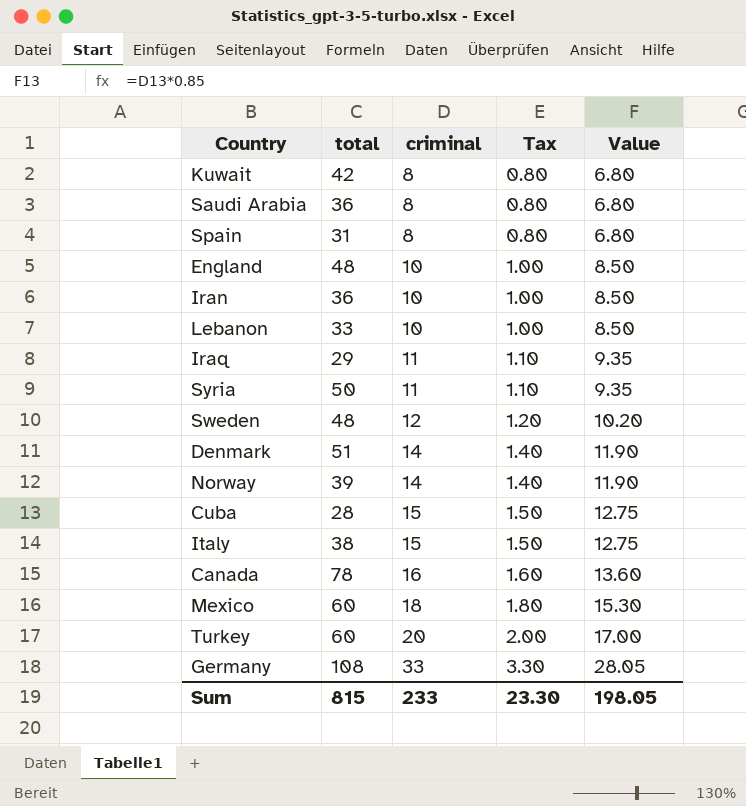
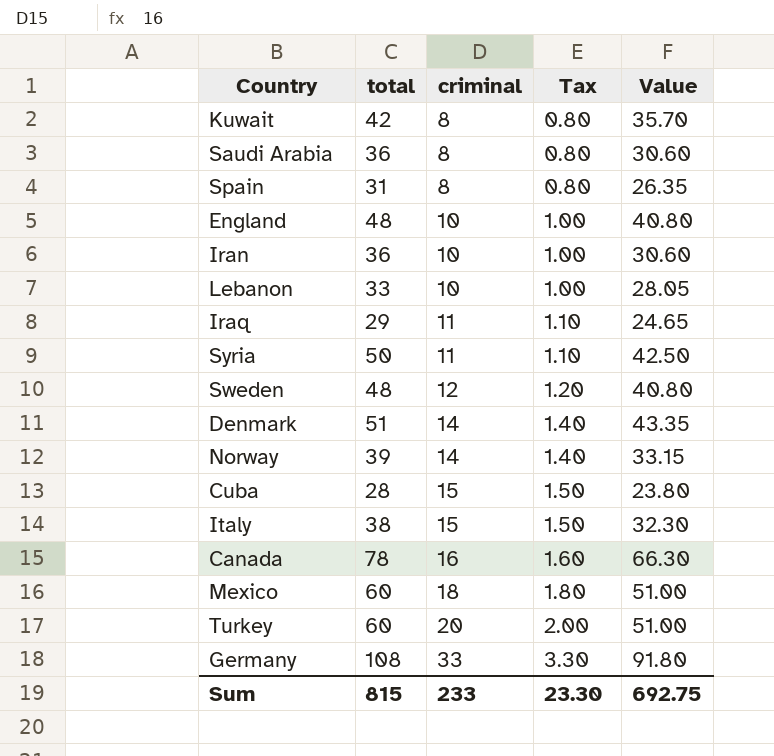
column Value | formula: [criminal] * 0.85 -> [total] * 0.85
Sum | Value: 198.05 -> 692.75

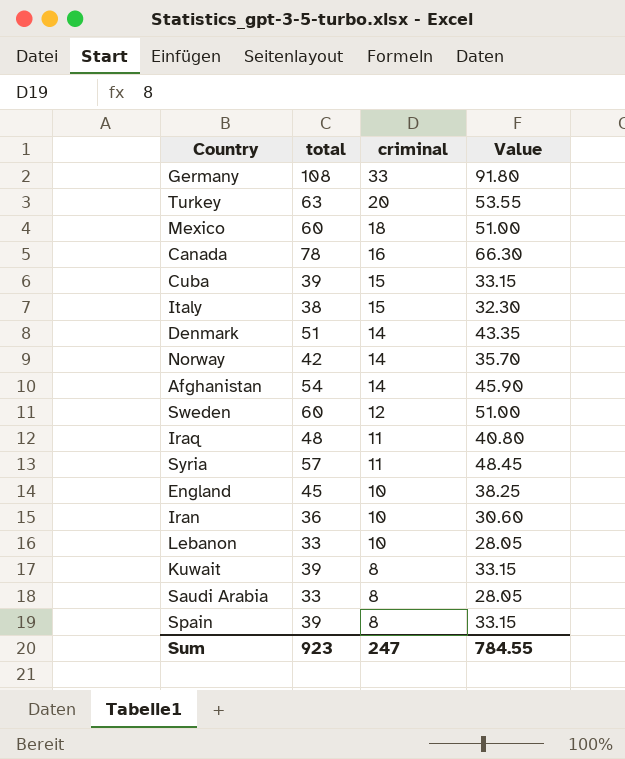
row order: criminal ascending -> criminal descending
column Tax | formula: [criminal] * 0.1 -> none
Turkey | total: 60 -> 63
Turkey | Value: 51.00 -> 53.55
Cuba | total: 28 -> 39
Cuba | Value: 23.80 -> 33.15
Norway | total: 39 -> 42
Norway | Value: 33.15 -> 35.70
row Afghanistan: none -> 54 | 14 | 45.90
Sweden | total: 48 -> 60
Sweden | Value: 40.80 -> 51.00
Iraq | total: 29 -> 48
Iraq | Value: 24.65 -> 40.80
Syria | total: 50 -> 57
Syria | Value: 42.50 -> 48.45
England | total: 48 -> 45
England | Value: 40.80 -> 38.25
Kuwait | total: 42 -> 39
Kuwait | Value: 35.70 -> 33.15
Saudi Arabia | total: 36 -> 33
Saudi Arabia | Value: 30.60 -> 28.05
Spain | total: 31 -> 39
Spain | Value: 26.35 -> 33.15
Sum | total: 815 -> 923
Sum | criminal: 233 -> 247
Sum | Value: 692.75 -> 784.55

